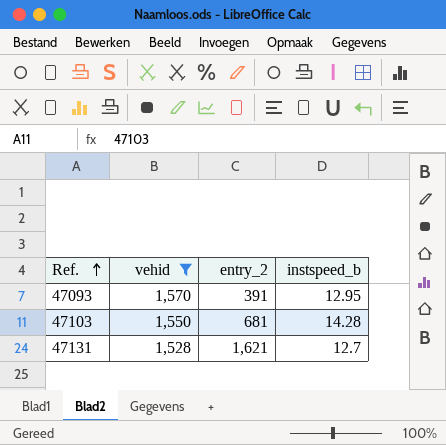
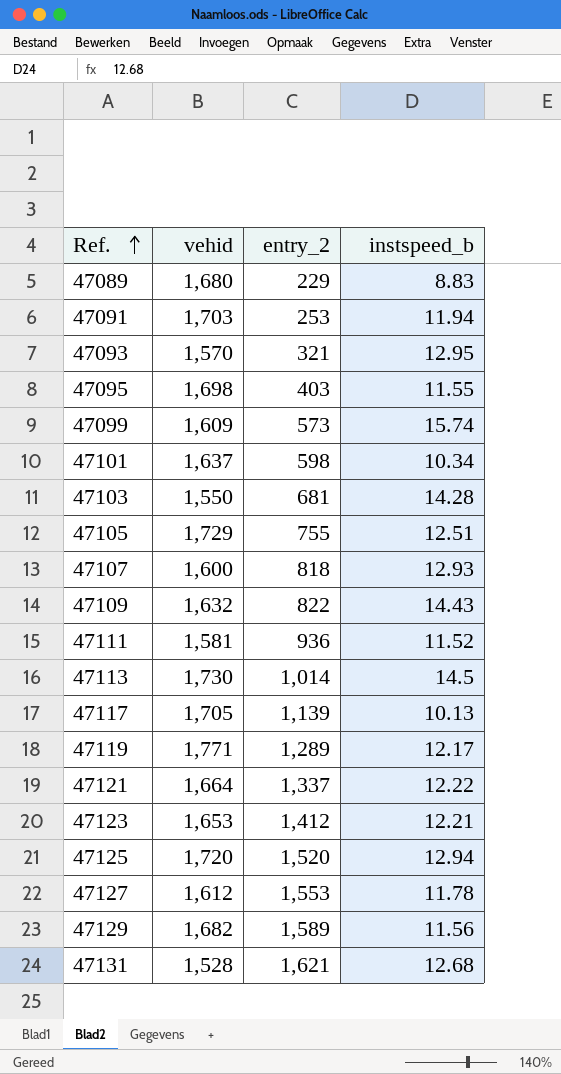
filter: vehid <= 1,570 -> none
47093 | entry_2: 391 -> 321
47131 | instspeed_b: 12.7 -> 12.68

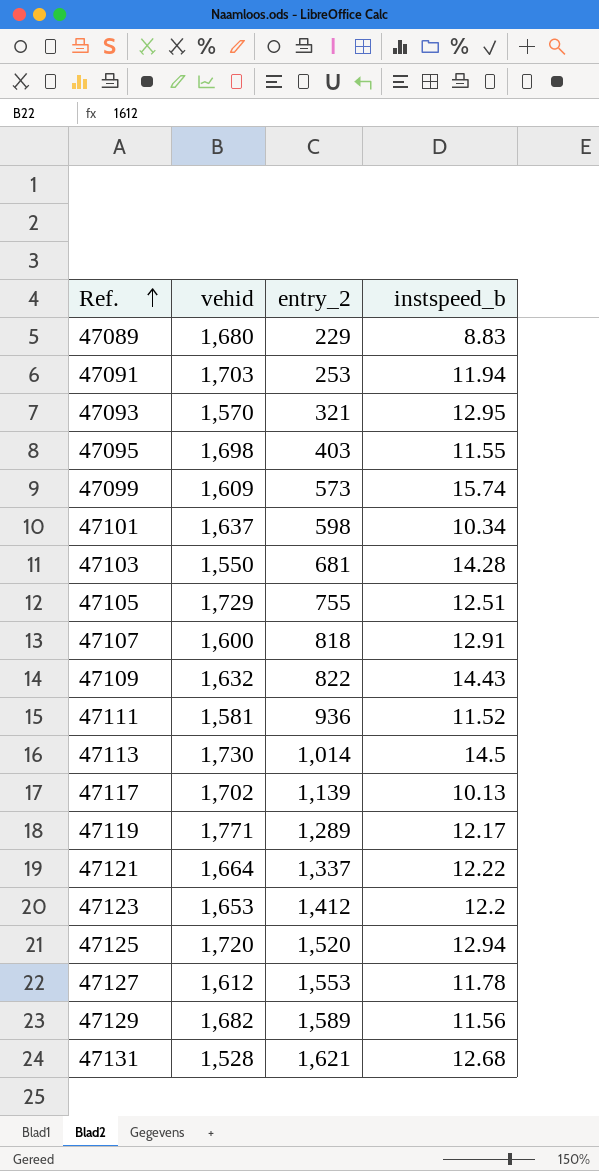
47107 | instspeed_b: 12.93 -> 12.91
47117 | vehid: 1,705 -> 1,702
47123 | instspeed_b: 12.21 -> 12.2

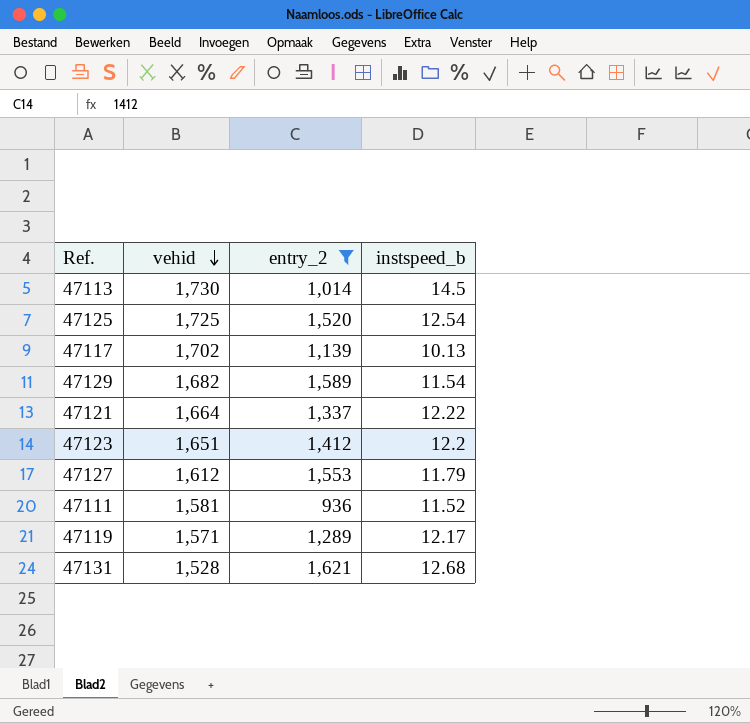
filter: none -> entry_2 >= 936
row order: Ref. ascending -> vehid descending
47125 | vehid: 1,720 -> 1,725
47125 | instspeed_b: 12.94 -> 12.54
47129 | instspeed_b: 11.56 -> 11.54
47123 | vehid: 1,653 -> 1,651
47127 | instspeed_b: 11.78 -> 11.79
47119 | vehid: 1,771 -> 1,571

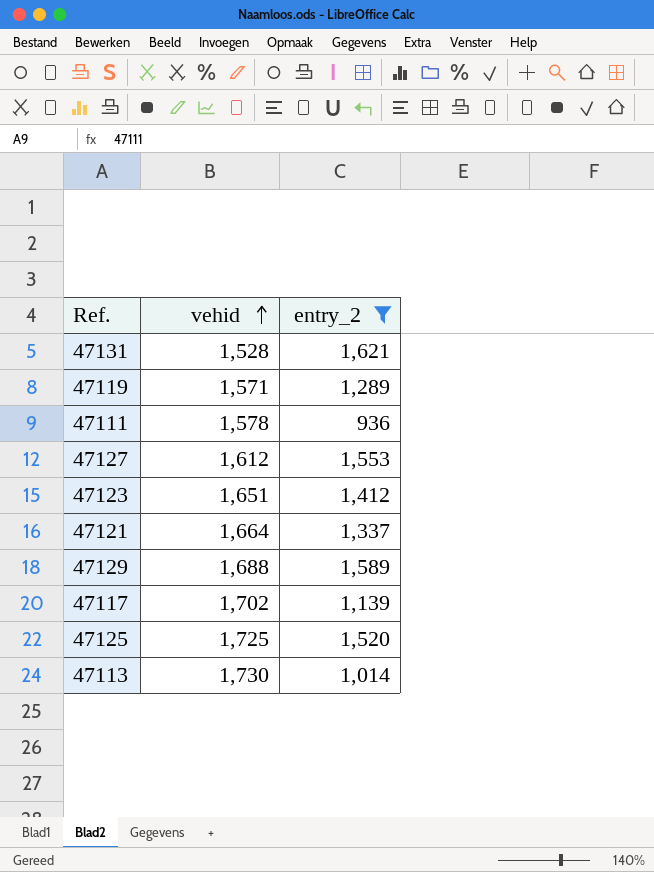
row order: vehid descending -> vehid ascending
column instspeed_b | position: 4 -> none
47111 | vehid: 1,581 -> 1,578
47129 | vehid: 1,682 -> 1,688

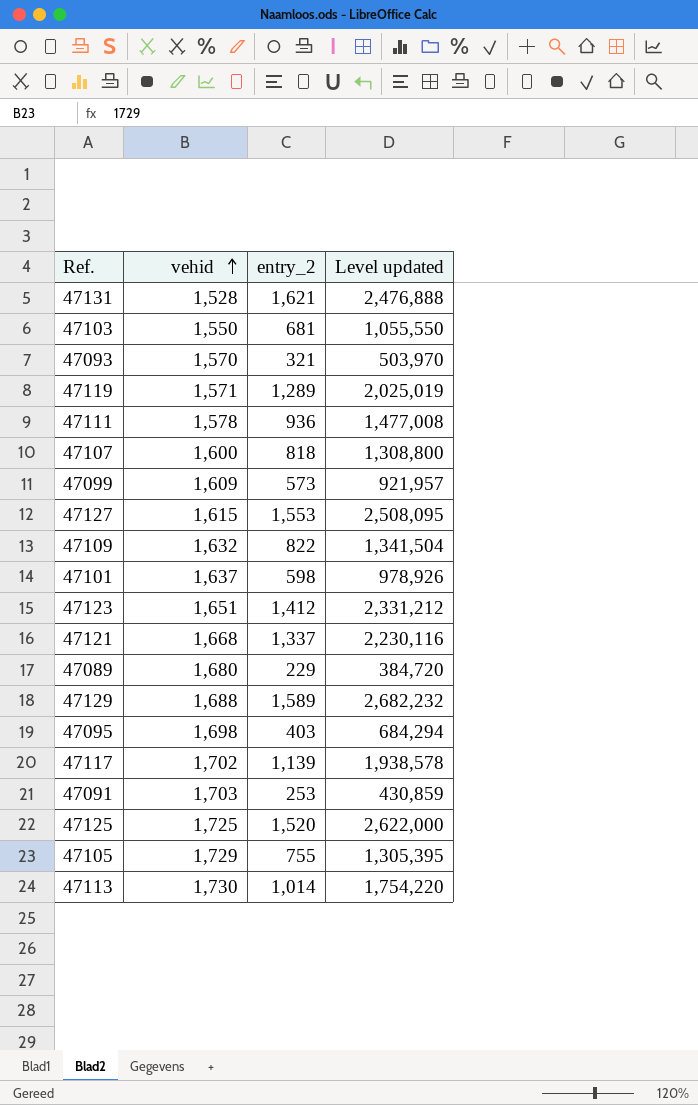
filter: entry_2 >= 936 -> none
column Level updated | formula: none -> [vehid] * [entry_2]
47127 | vehid: 1,612 -> 1,615
47121 | vehid: 1,664 -> 1,668

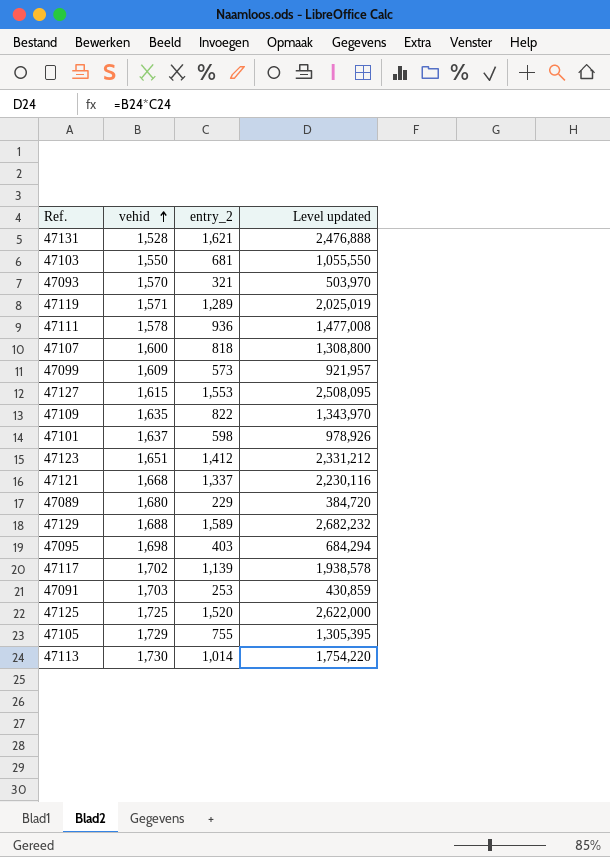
47109 | vehid: 1,632 -> 1,635
47109 | Level updated: 1,341,504 -> 1,343,970

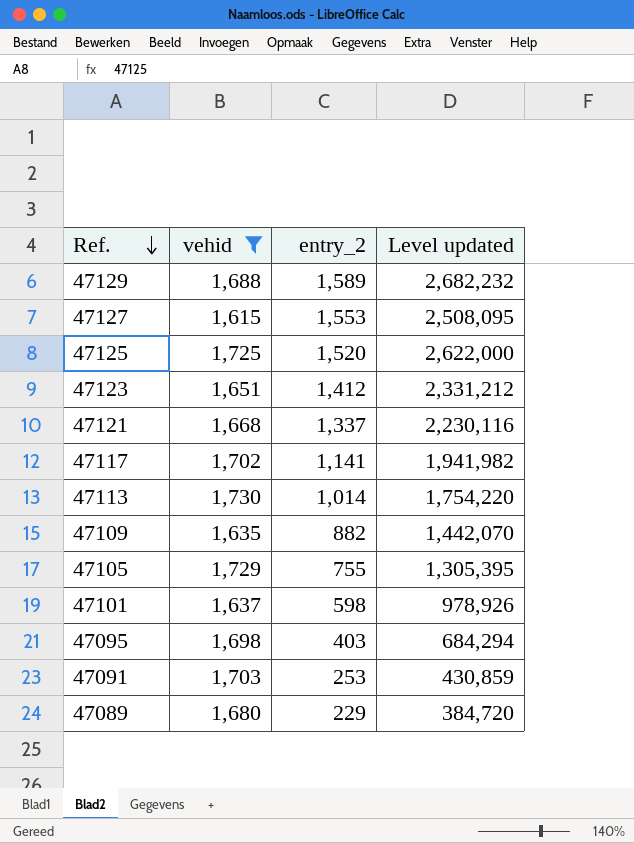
filter: none -> vehid >= 1,615
row order: vehid ascending -> Ref. descending
47117 | entry_2: 1,139 -> 1,141
47117 | Level updated: 1,938,578 -> 1,941,982
47109 | entry_2: 822 -> 882
47109 | Level updated: 1,343,970 -> 1,442,070

